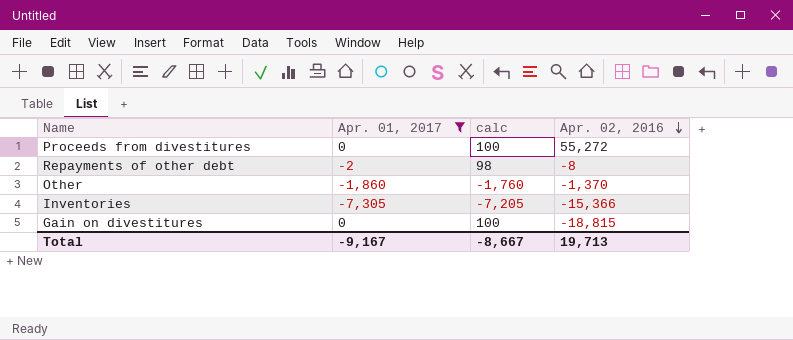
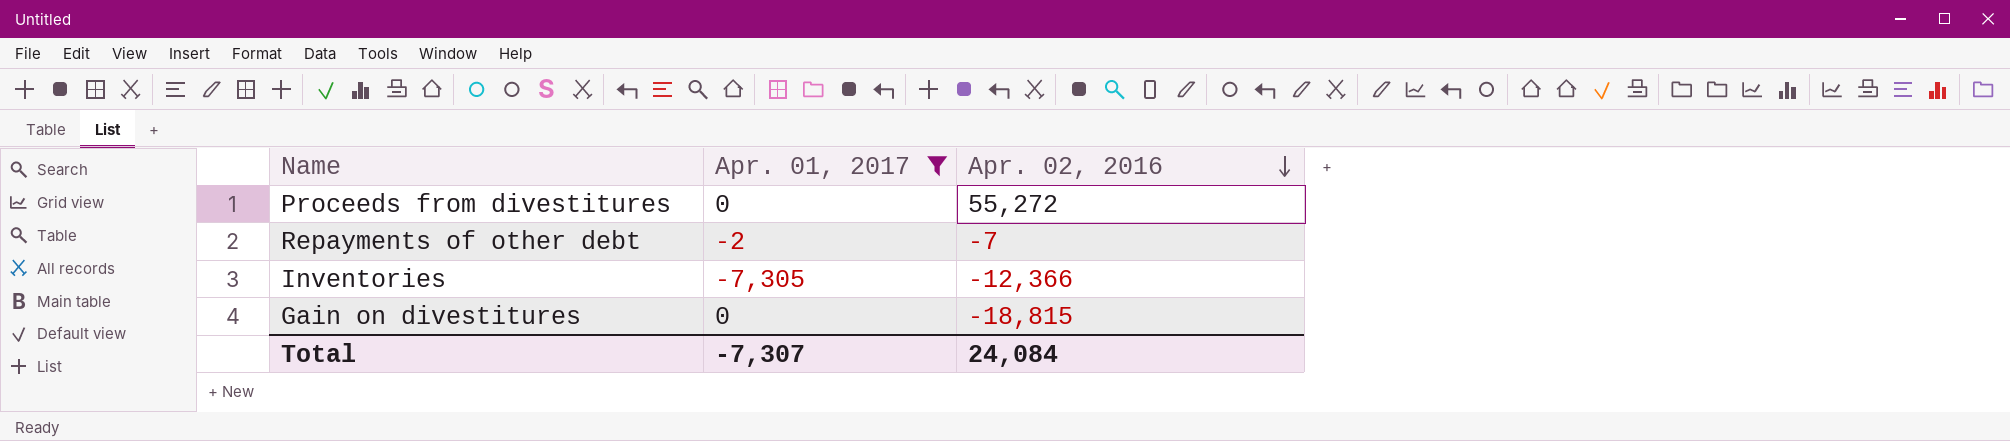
column calc | formula: [Apr. 01, 2017] + 100 -> none
row Other: -1,860 | -1,760 | -1,370 -> none
Repayments of other debt | Apr. 02, 2016: -8 -> -7
Inventories | Apr. 02, 2016: -15,366 -> -12,366
Total | Apr. 01, 2017: -9,167 -> -7,307
Total | Apr. 02, 2016: 19,713 -> 24,084

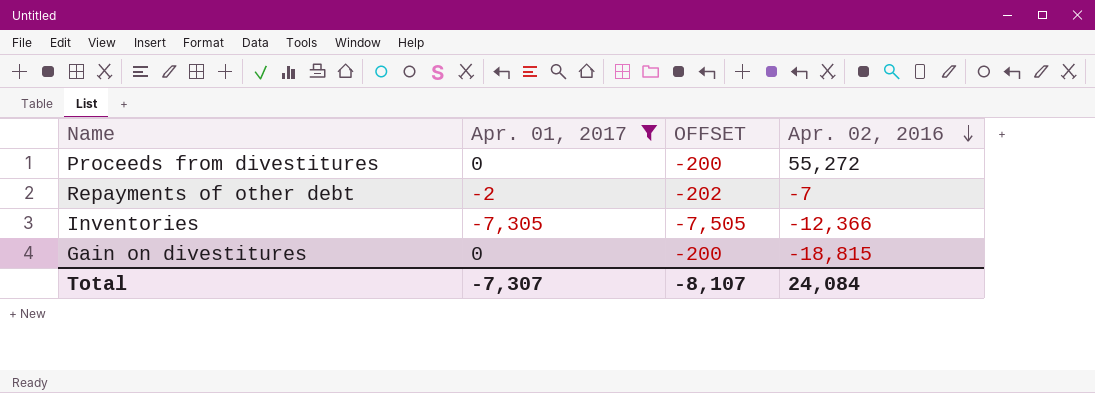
column OFFSET | formula: none -> [Apr. 01, 2017] - 200

